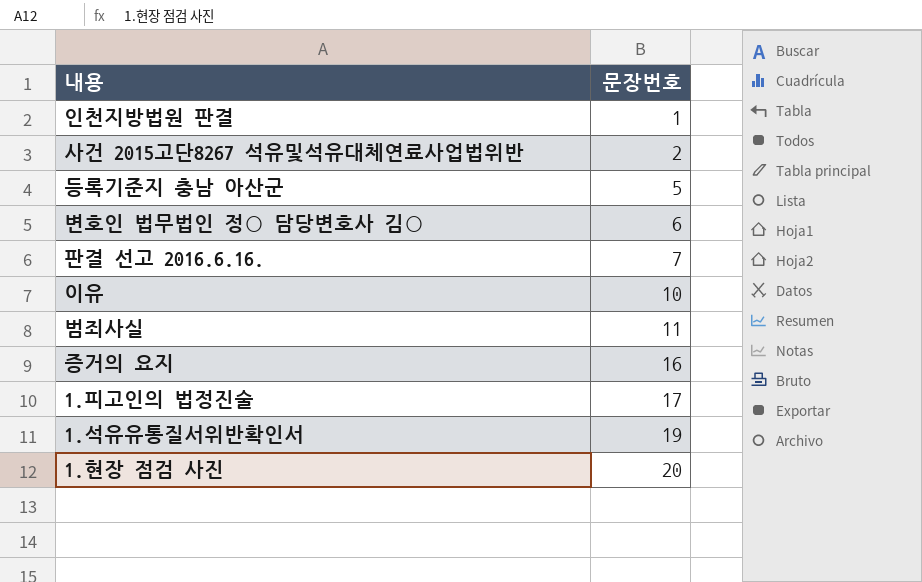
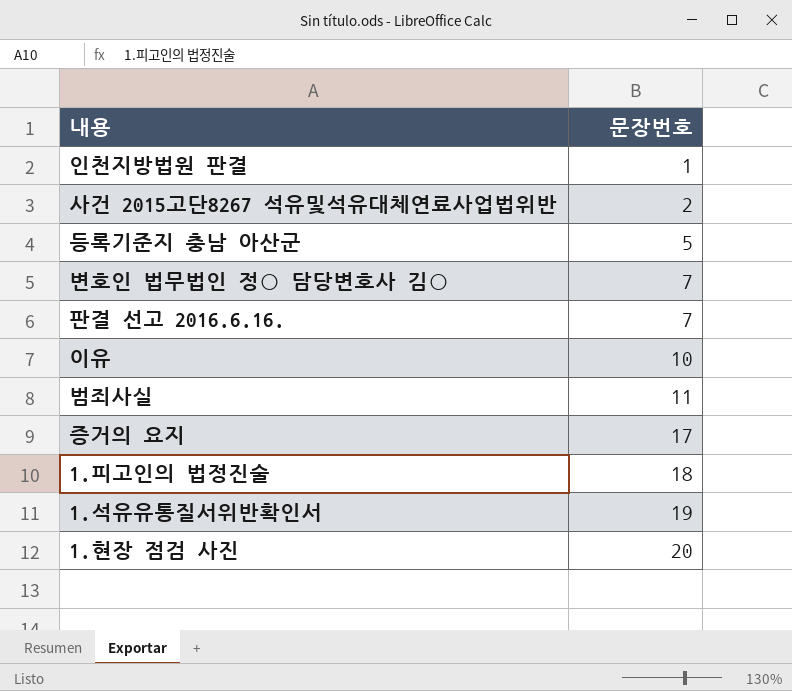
변호인 법무법인 정○ 담당변호사 김○ | 문장번호: 6 -> 7
증거의 요지 | 문장번호: 16 -> 17
1.피고인의 법정진술 | 문장번호: 17 -> 18

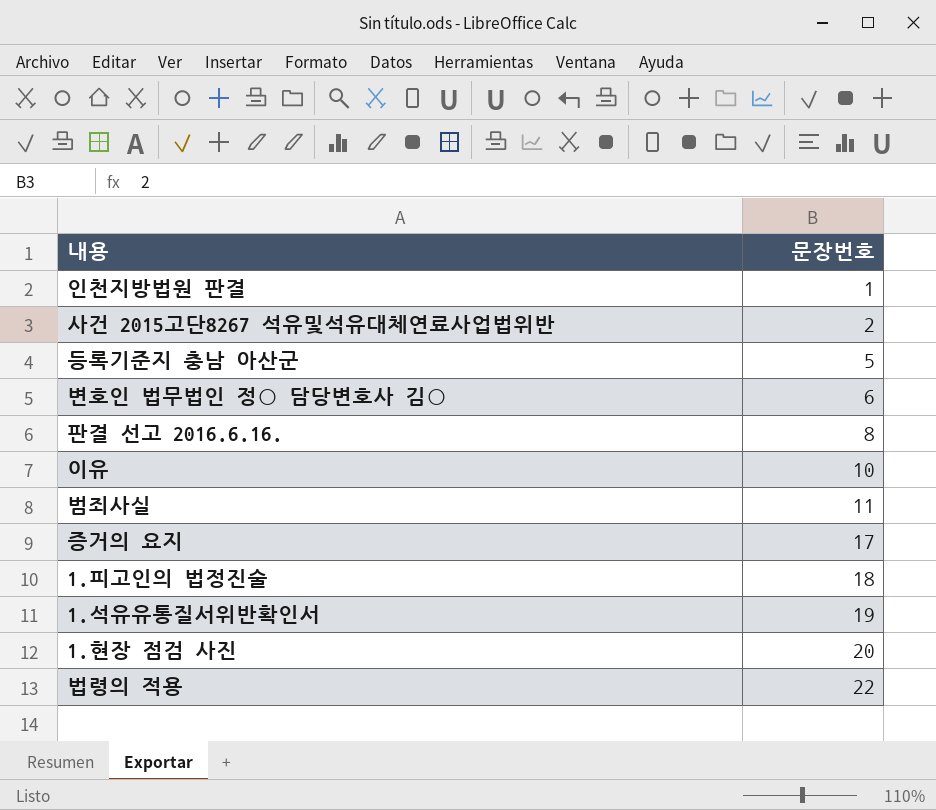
변호인 법무법인 정○ 담당변호사 김○ | 문장번호: 7 -> 6
판결 선고 2016.6.16. | 문장번호: 7 -> 8
row 법령의 적용: none -> 22

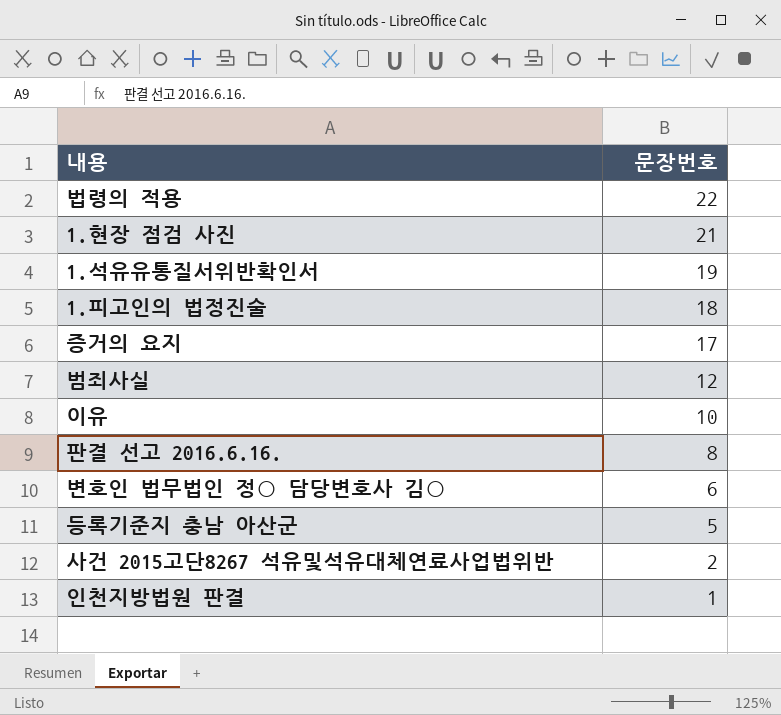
row order: 문장번호 ascending -> 문장번호 descending
1.현장 점검 사진 | 문장번호: 20 -> 21
범죄사실 | 문장번호: 11 -> 12

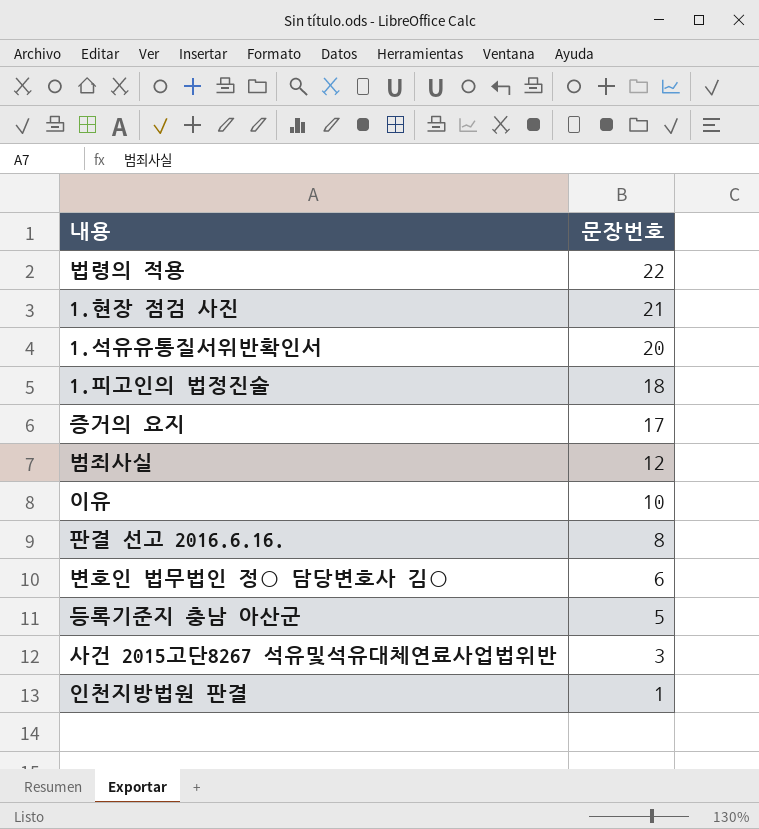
1.석유유통질서위반확인서 | 문장번호: 19 -> 20
사건 2015고단8267 석유및석유대체연료사업법위반 | 문장번호: 2 -> 3

